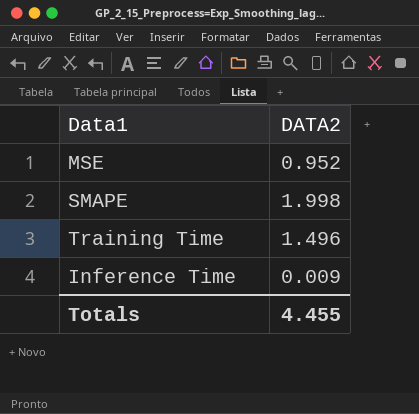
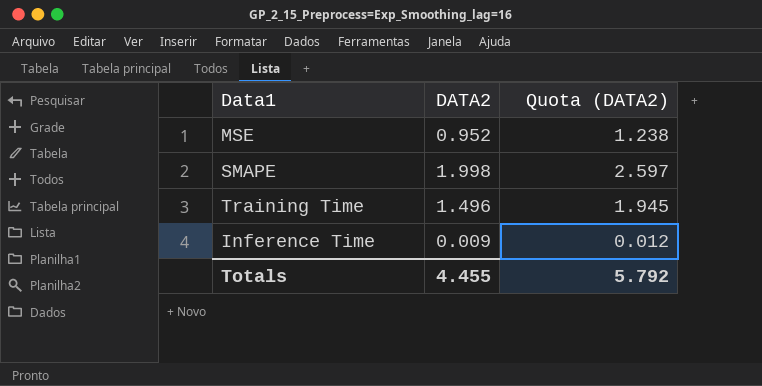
column Quota (DATA2) | formula: none -> [DATA2] * 1.3

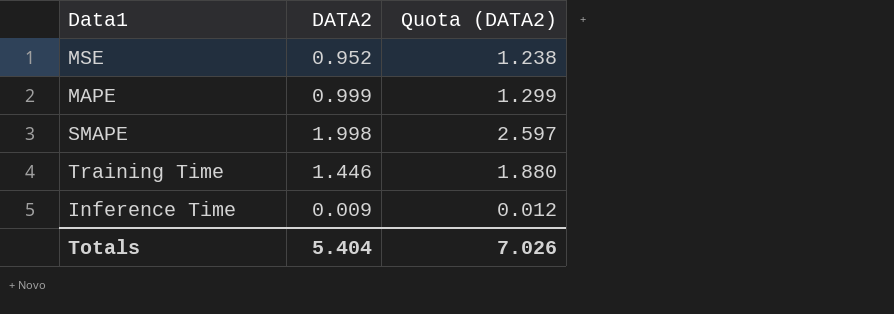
row MAPE: none -> 0.999 | 1.299
Training Time | DATA2: 1.496 -> 1.446
Training Time | Quota (DATA2): 1.945 -> 1.880
Totals | DATA2: 4.455 -> 5.404
Totals | Quota (DATA2): 5.792 -> 7.026

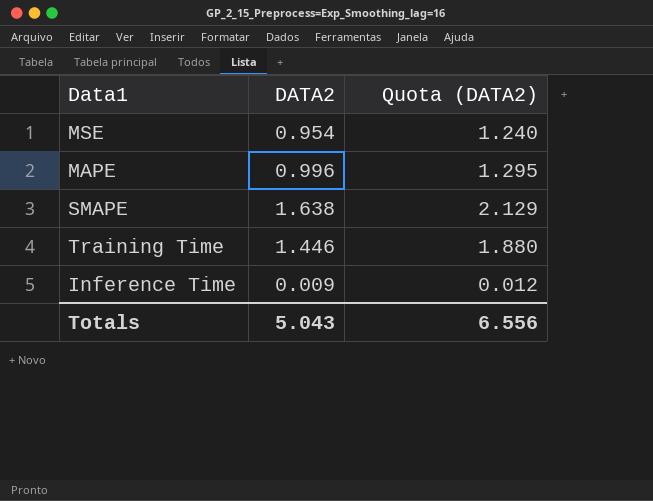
MSE | DATA2: 0.952 -> 0.954
MSE | Quota (DATA2): 1.238 -> 1.240
MAPE | DATA2: 0.999 -> 0.996
MAPE | Quota (DATA2): 1.299 -> 1.295
SMAPE | DATA2: 1.998 -> 1.638
SMAPE | Quota (DATA2): 2.597 -> 2.129
Totals | DATA2: 5.404 -> 5.043
Totals | Quota (DATA2): 7.026 -> 6.556

